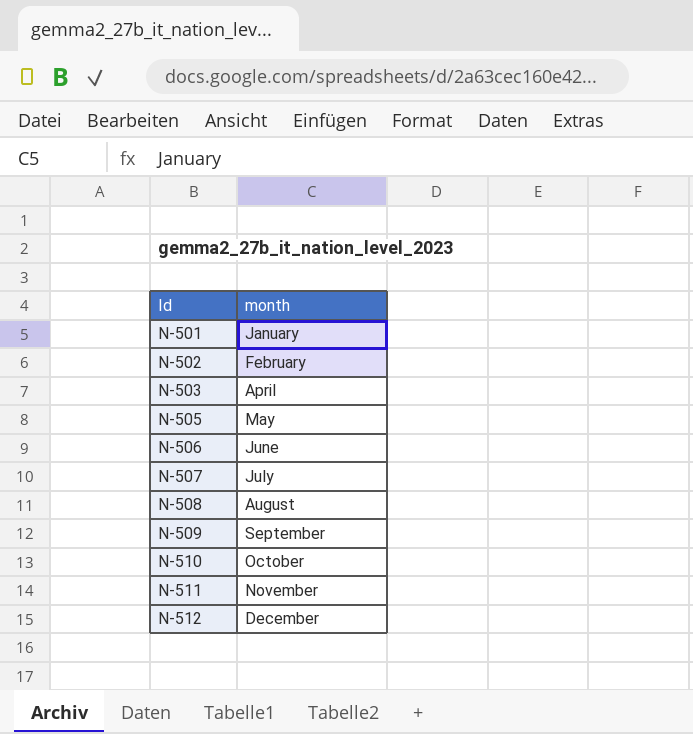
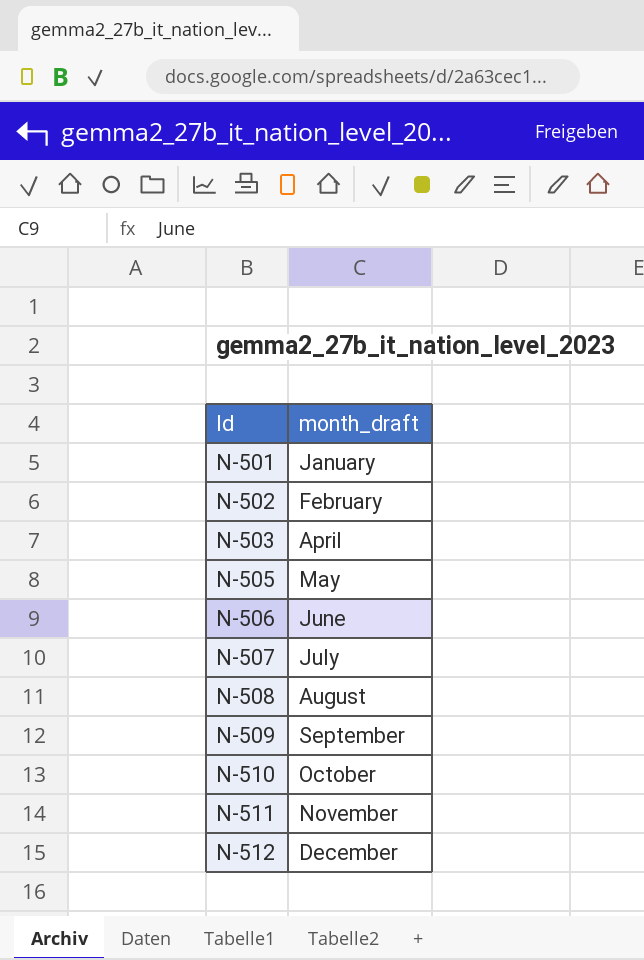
column name: month -> month_draft

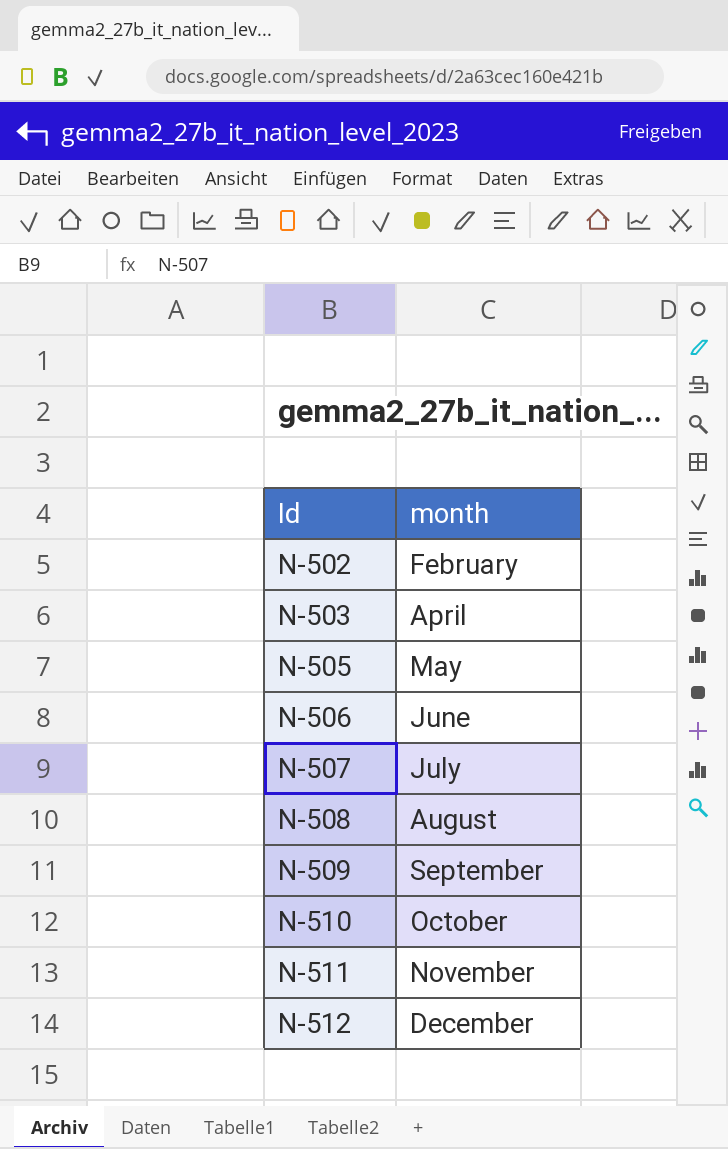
column name: month_draft -> month
row N-501: January -> none

